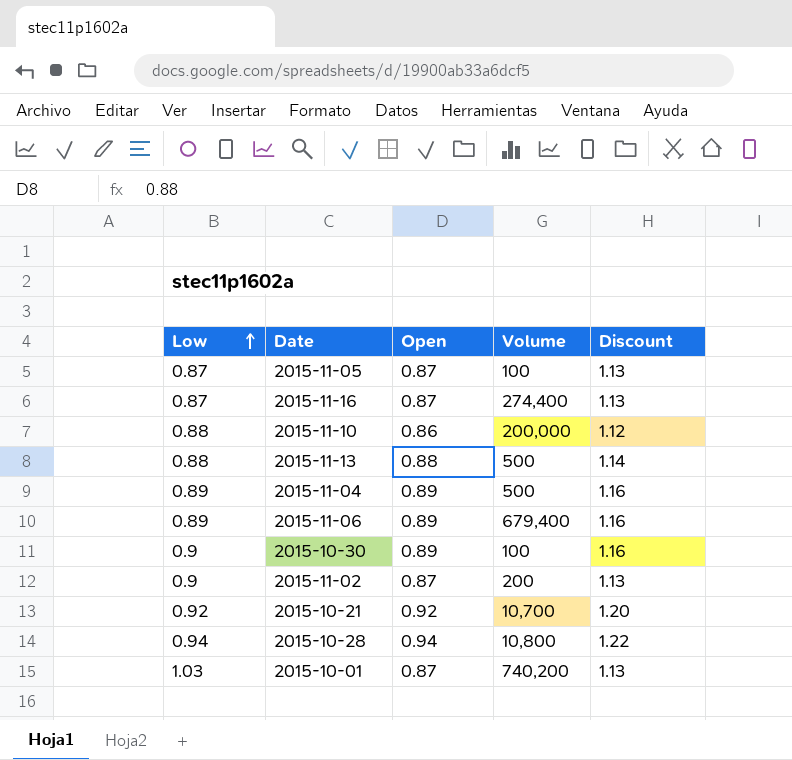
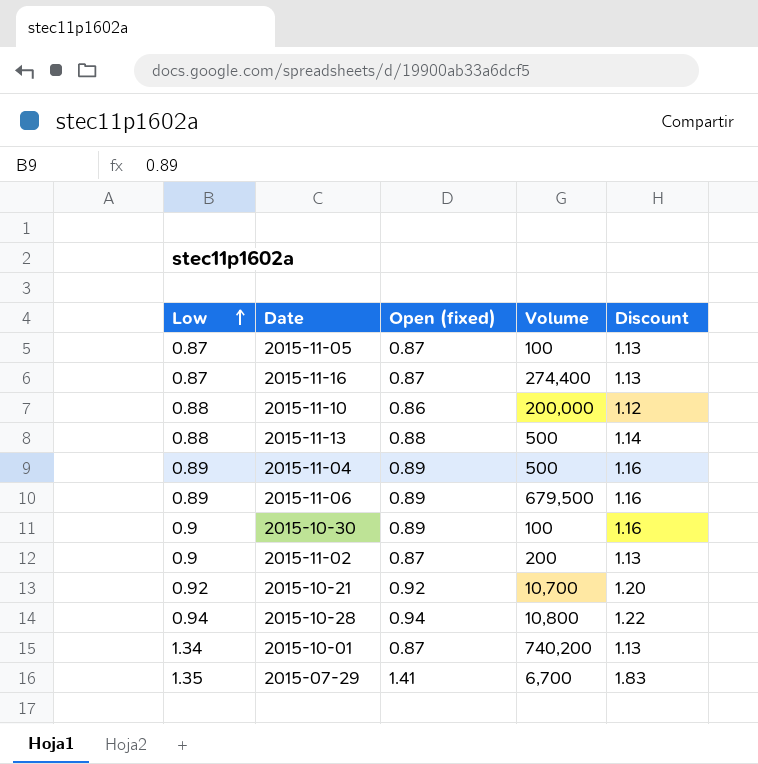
column name: Open -> Open (fixed)
2015-11-06 | Volume: 679,400 -> 679,500
2015-10-01 | Low: 1.03 -> 1.34
row 2015-07-29: none -> 1.35 | 1.41 | 6,700 | 1.83

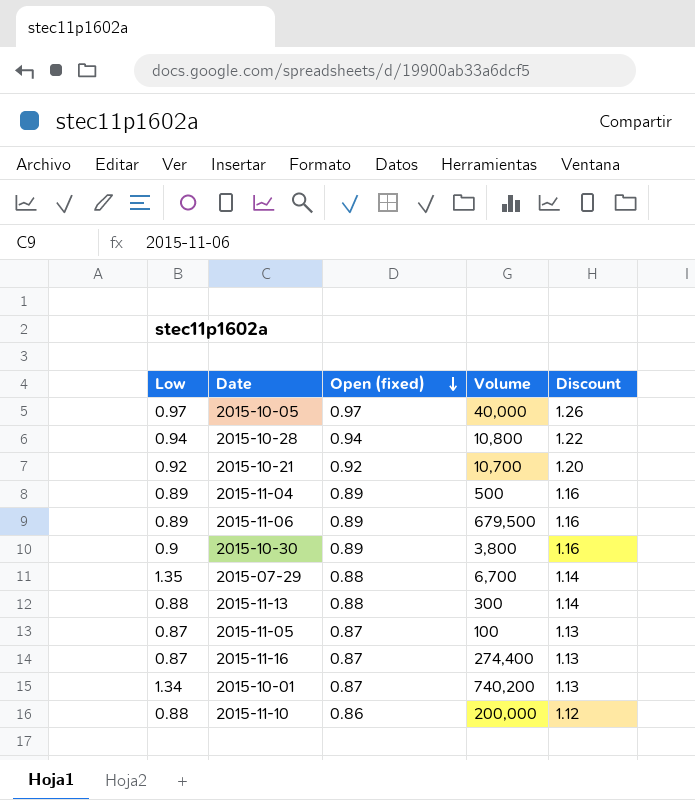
row order: Low ascending -> Open (fixed) descending
row 2015-11-02: 0.9 | 0.87 | 200 | 1.13 -> none
row 2015-10-05: none -> 0.97 | 0.97 | 40,000 | 1.26
2015-10-30 | Volume: 100 -> 3,800
2015-07-29 | Open (fixed): 1.41 -> 0.88
2015-07-29 | Discount: 1.83 -> 1.14
2015-11-13 | Volume: 500 -> 300

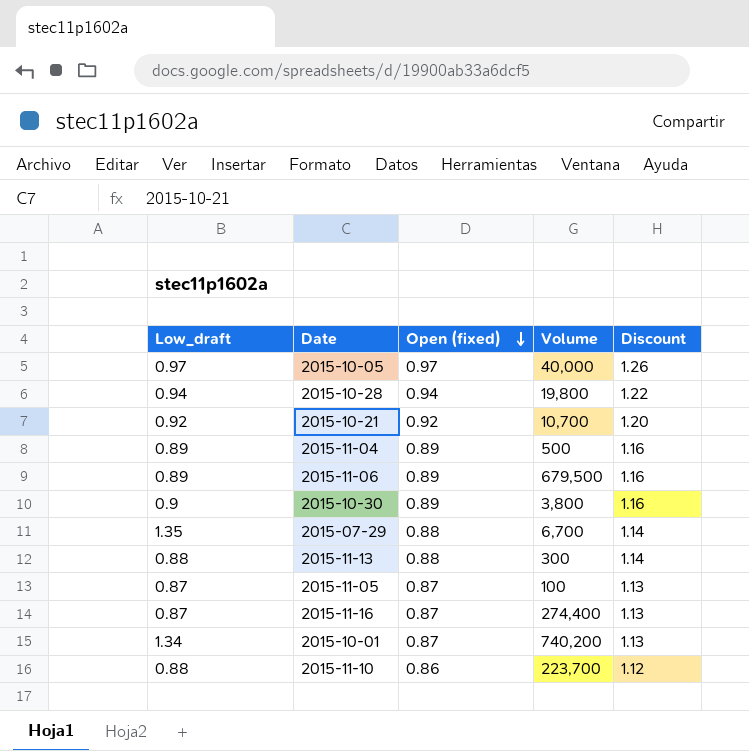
column name: Low -> Low_draft
2015-10-28 | Volume: 10,800 -> 19,800
2015-11-10 | Volume: 200,000 -> 223,700

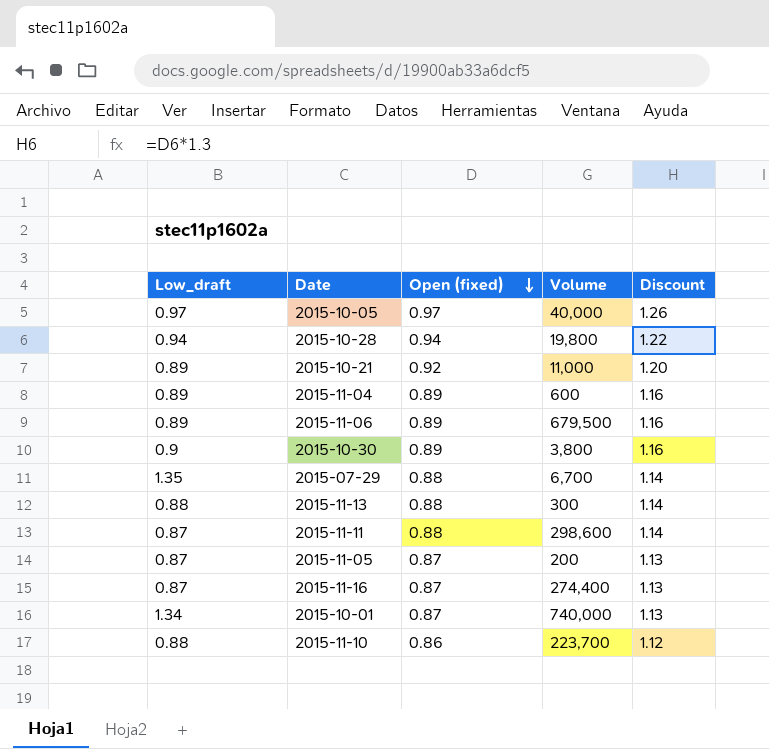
2015-10-21 | Low_draft: 0.92 -> 0.89
2015-10-21 | Volume: 10,700 -> 11,000
2015-11-04 | Volume: 500 -> 600
row 2015-11-11: none -> 0.87 | 0.88 | 298,600 | 1.14
2015-11-05 | Volume: 100 -> 200
2015-10-01 | Volume: 740,200 -> 740,000

